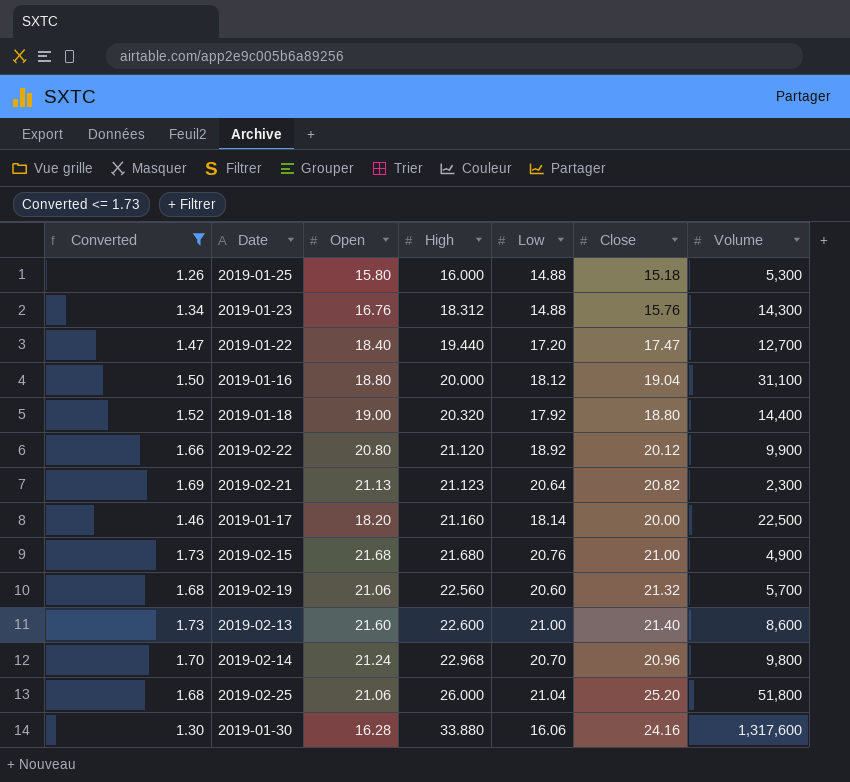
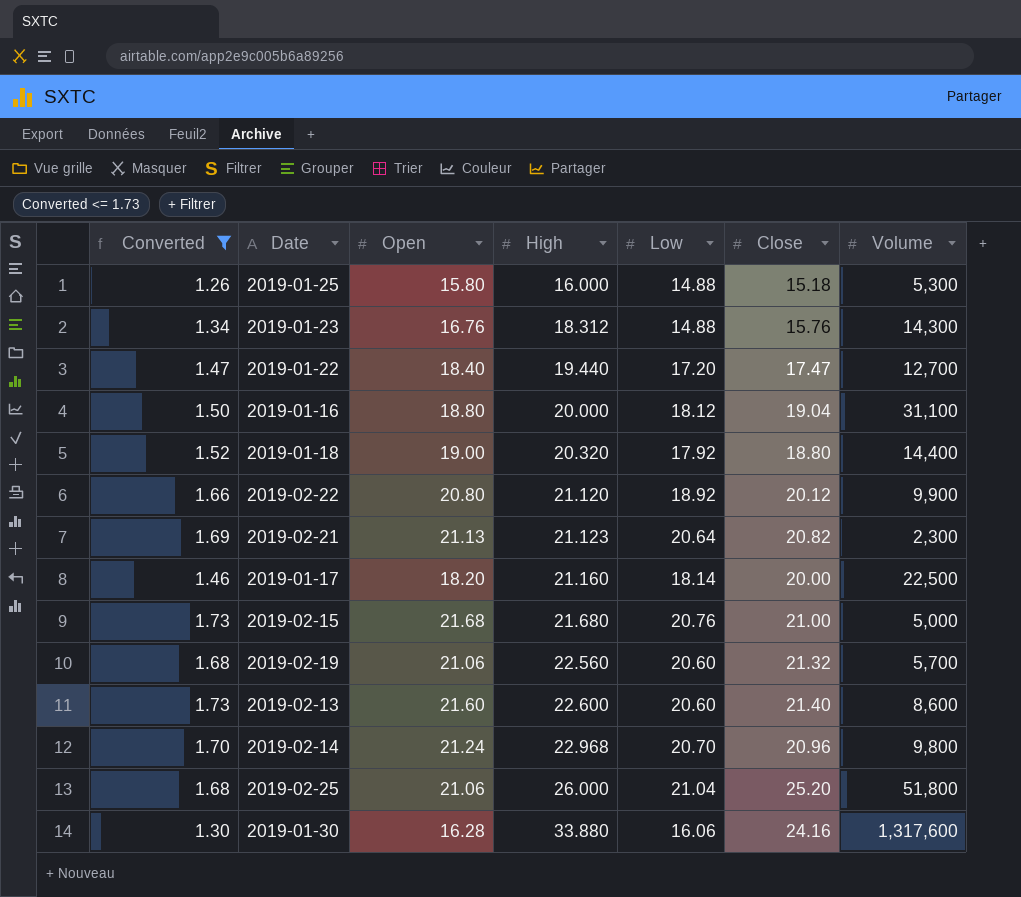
2019-02-15 | Volume: 4,900 -> 5,000
2019-02-13 | Low: 21.00 -> 20.60

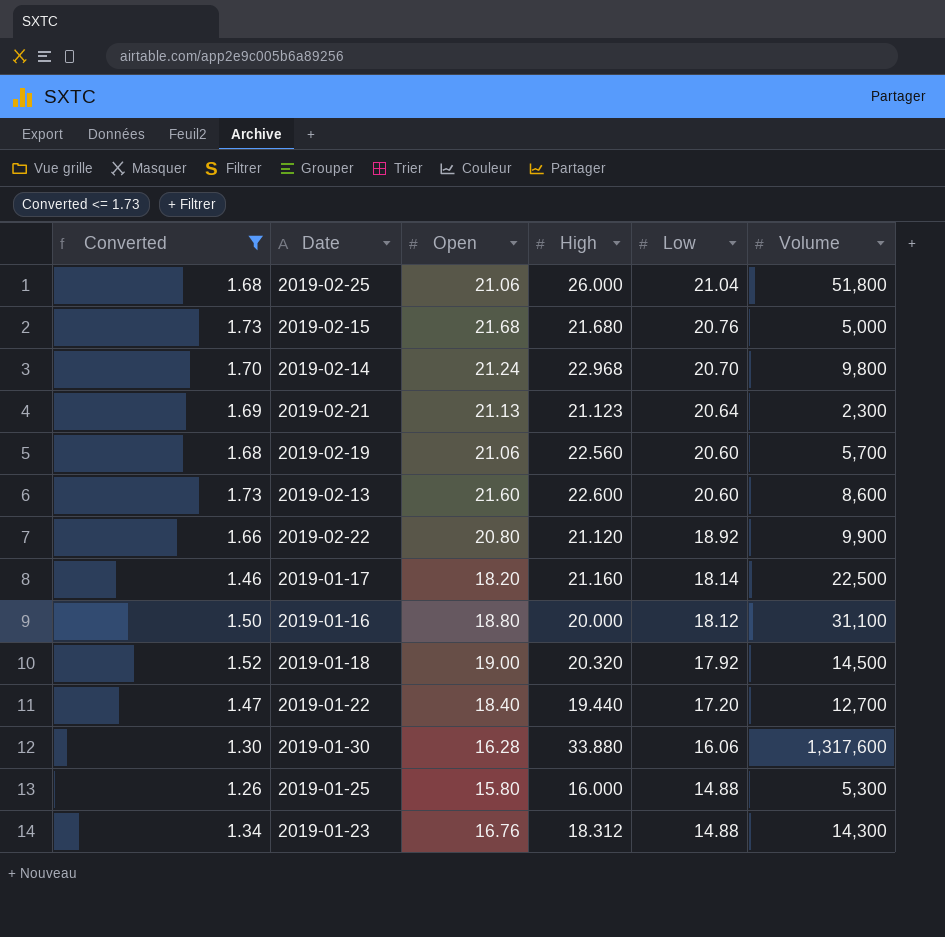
row order: High ascending -> Low descending
column Close | position: 6 -> none
2019-01-18 | Volume: 14,400 -> 14,500

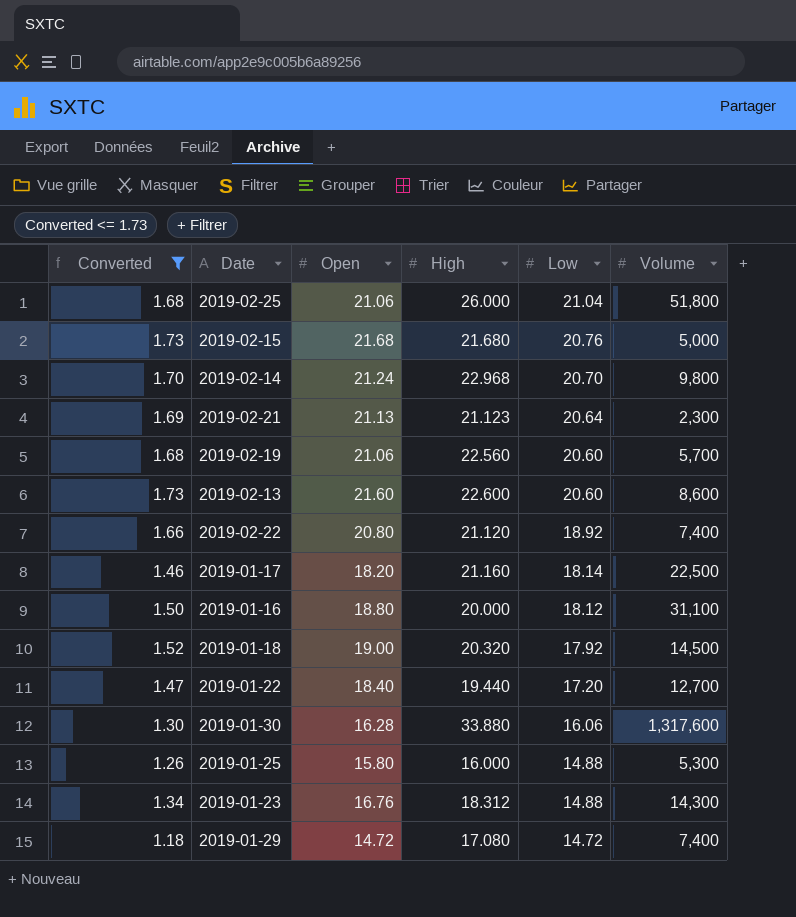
2019-02-22 | Volume: 9,900 -> 7,400
row 2019-01-29: none -> 1.18 | 14.72 | 17.080 | 14.72 | 7,400

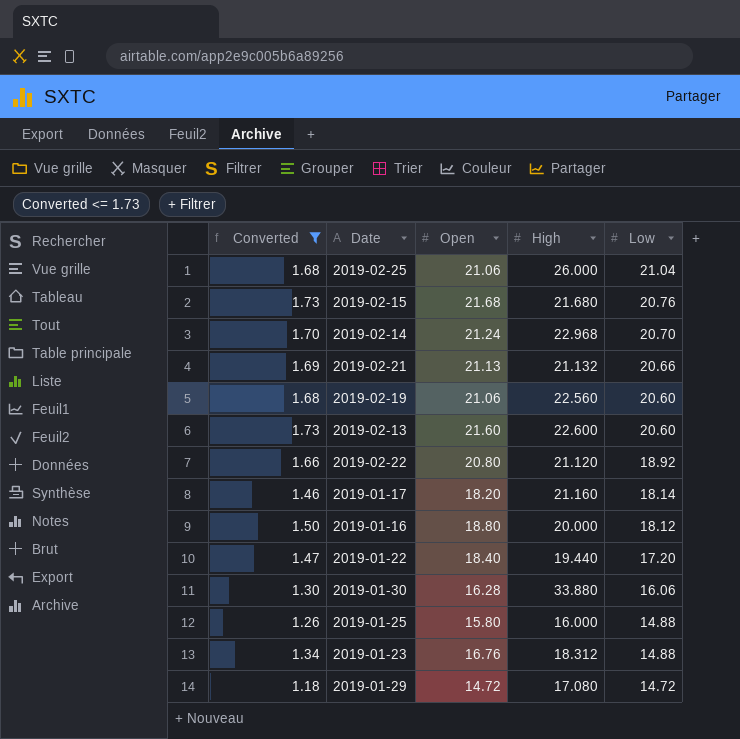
column Volume | position: 6 -> none
row 2019-01-18: 1.52 | 19.00 | 20.320 | 17.92 | 14,500 -> none
2019-02-21 | High: 21.123 -> 21.132
2019-02-21 | Low: 20.64 -> 20.66

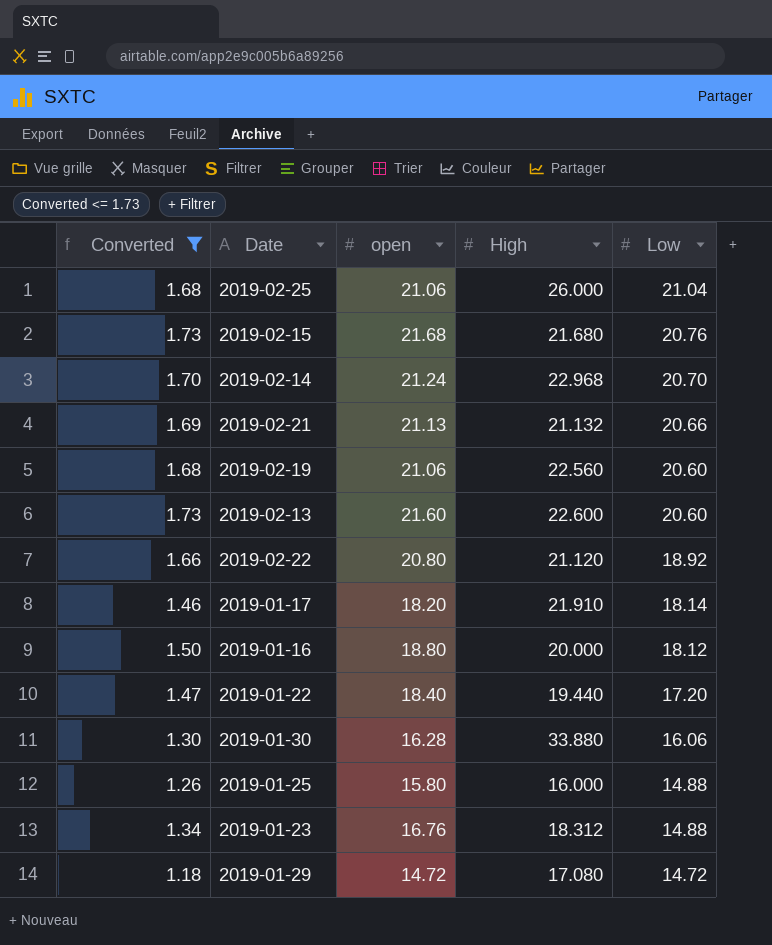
column name: Open -> open
2019-01-17 | High: 21.160 -> 21.910

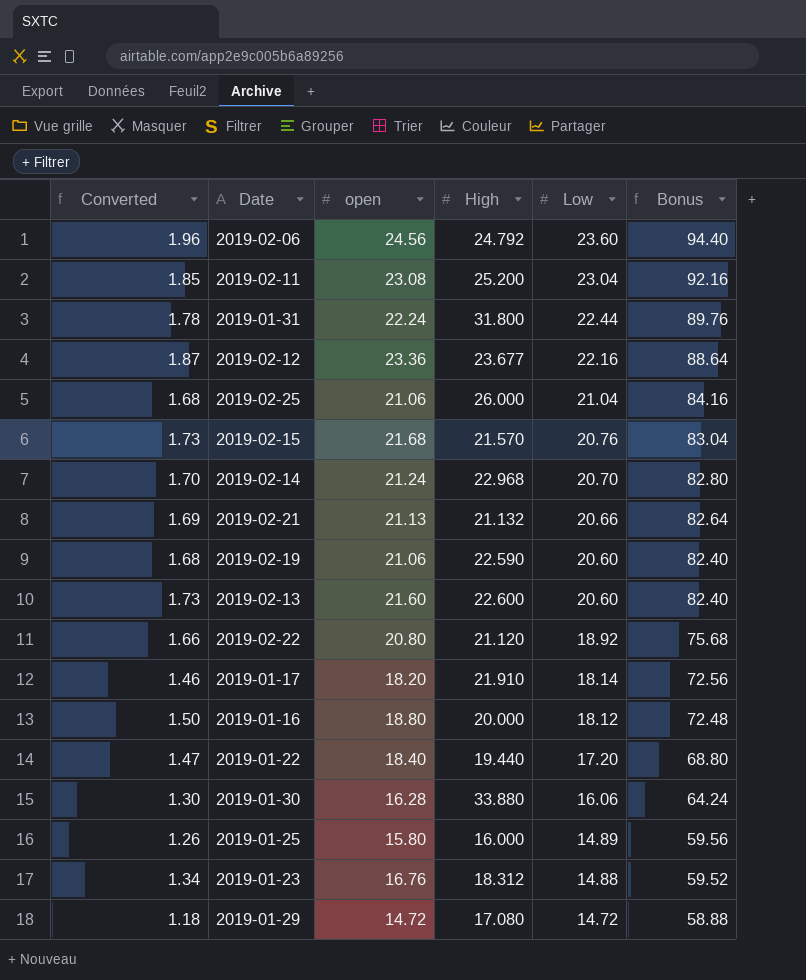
filter: Converted <= 1.73 -> none
column Bonus | formula: none -> [Low] * 4
2019-02-15 | High: 21.680 -> 21.570
2019-02-19 | High: 22.560 -> 22.590
2019-01-25 | Low: 14.88 -> 14.89

